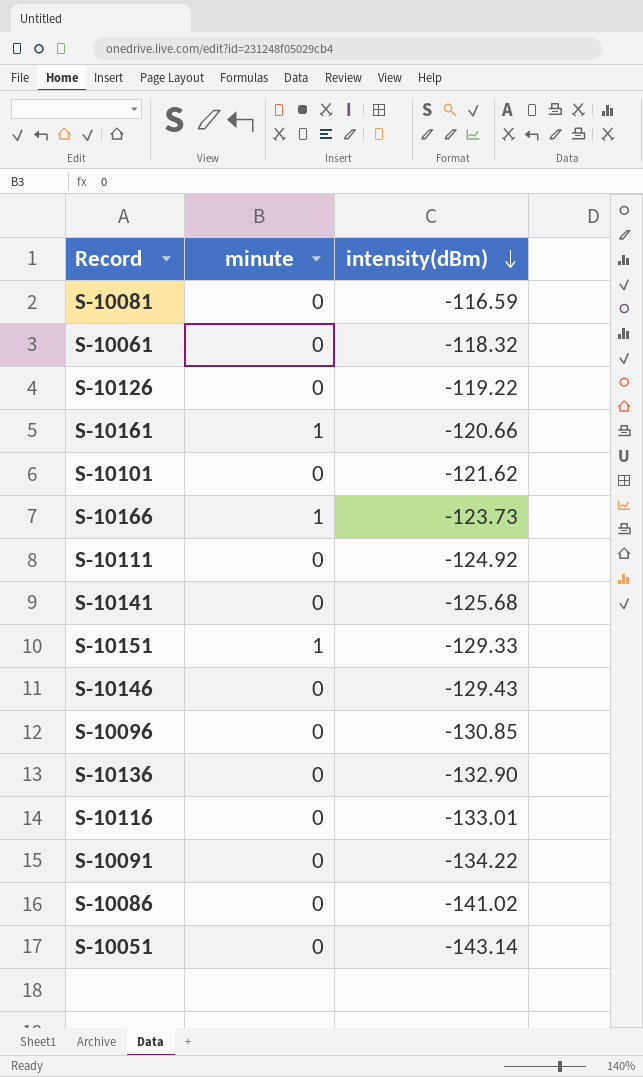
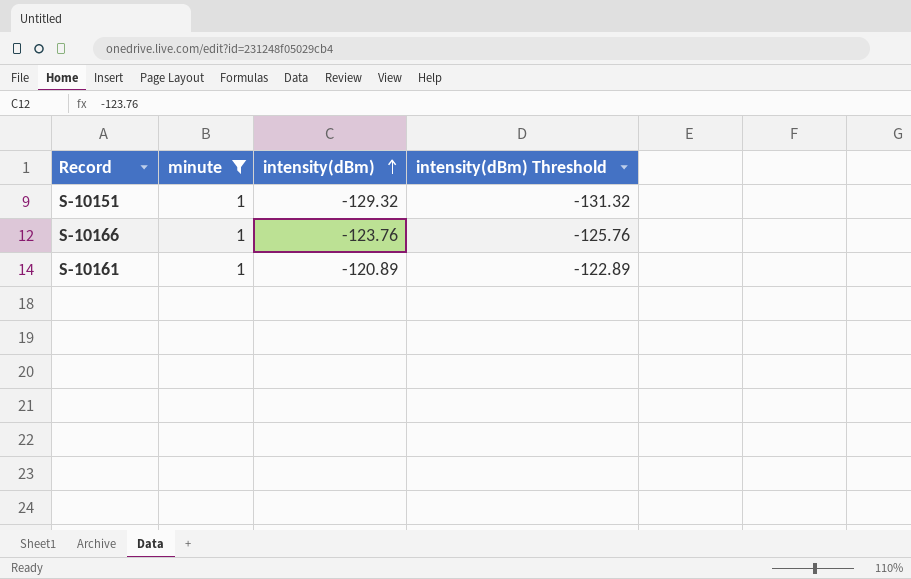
filter: none -> minute = 1
row order: intensity(dBm) descending -> intensity(dBm) ascending
column intensity(dBm) Threshold | formula: none -> [intensity(dBm)] - 2
S-10151 | intensity(dBm): -129.33 -> -129.32
S-10166 | intensity(dBm): -123.73 -> -123.76
S-10161 | intensity(dBm): -120.66 -> -120.89

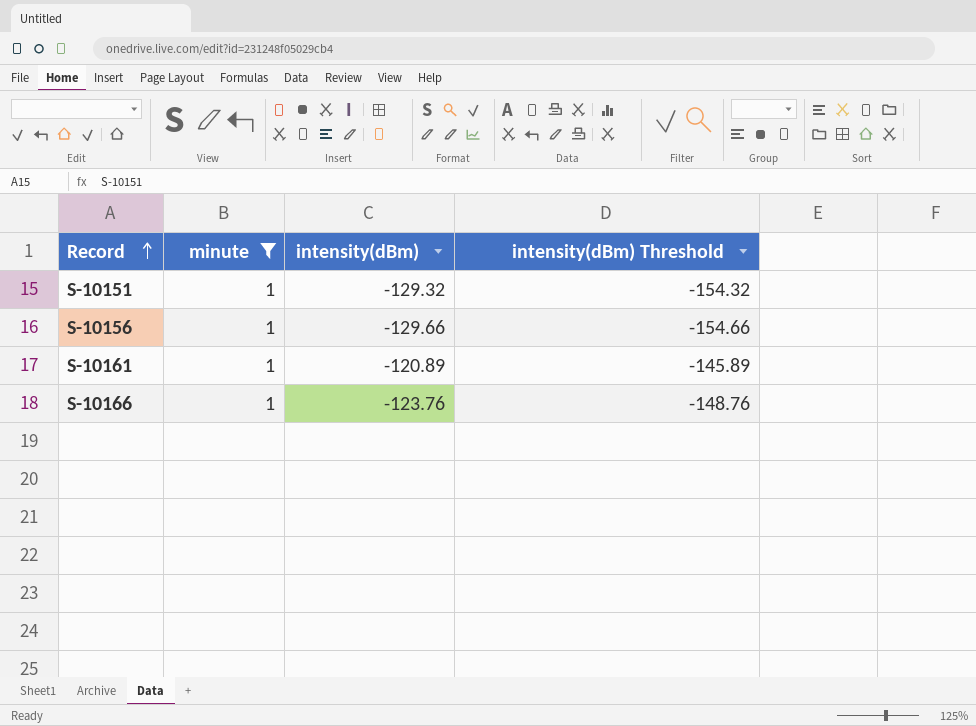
row order: intensity(dBm) ascending -> Record ascending
column intensity(dBm) Threshold | formula: [intensity(dBm)] - 2 -> [intensity(dBm)] - 25
row S-10156: none -> 1 | -129.66 | -154.66

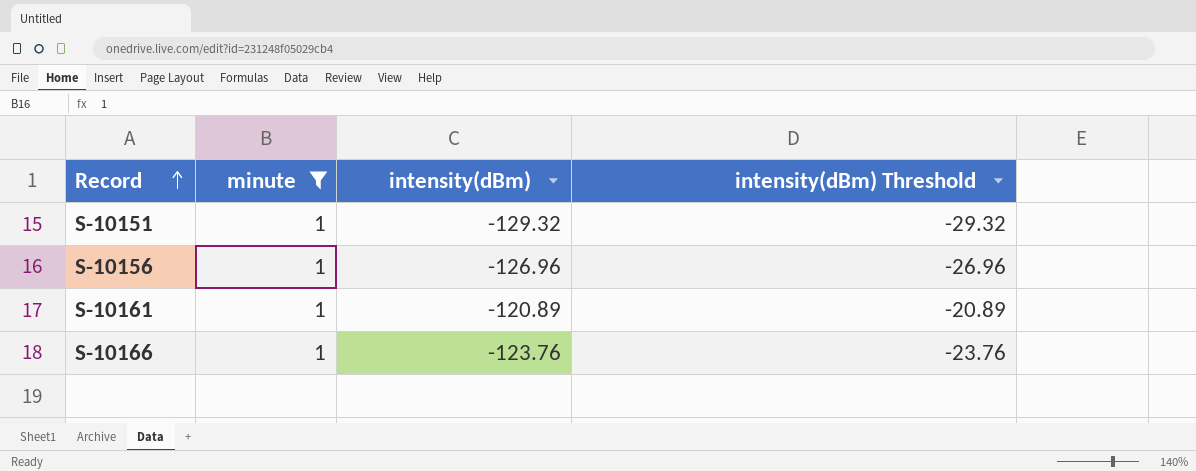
column intensity(dBm) Threshold | formula: [intensity(dBm)] - 25 -> [intensity(dBm)] + 100
S-10156 | intensity(dBm): -129.66 -> -126.96

